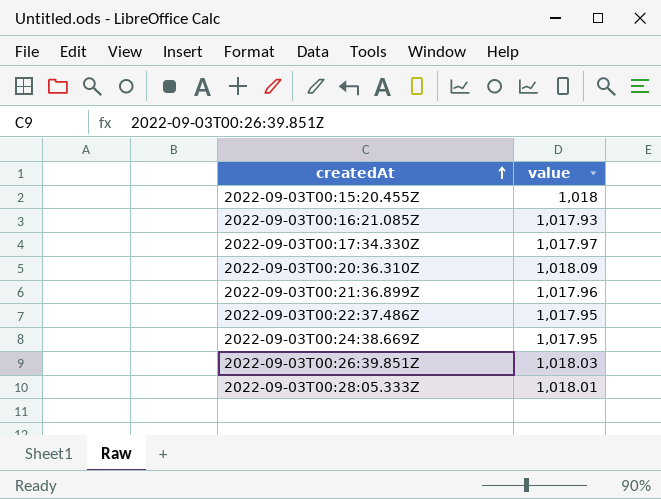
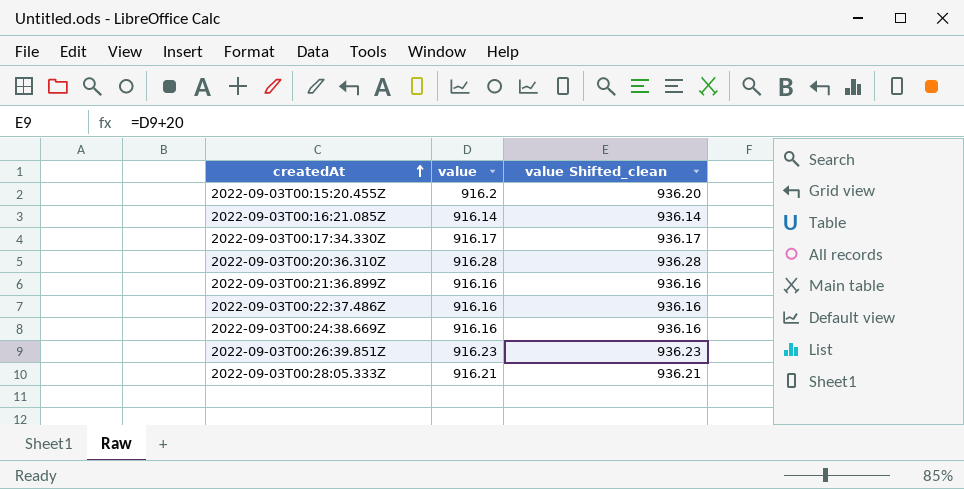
column value Shifted_clean | formula: none -> [value] + 20
2022-09-03T00:15:20.455Z | value: 1,018 -> 916.2
2022-09-03T00:16:21.085Z | value: 1,017.93 -> 916.14
2022-09-03T00:17:34.330Z | value: 1,017.97 -> 916.17
2022-09-03T00:20:36.310Z | value: 1,018.09 -> 916.28
2022-09-03T00:21:36.899Z | value: 1,017.96 -> 916.16
2022-09-03T00:22:37.486Z | value: 1,017.95 -> 916.16
2022-09-03T00:24:38.669Z | value: 1,017.95 -> 916.16
2022-09-03T00:26:39.851Z | value: 1,018.03 -> 916.23
2022-09-03T00:28:05.333Z | value: 1,018.01 -> 916.21

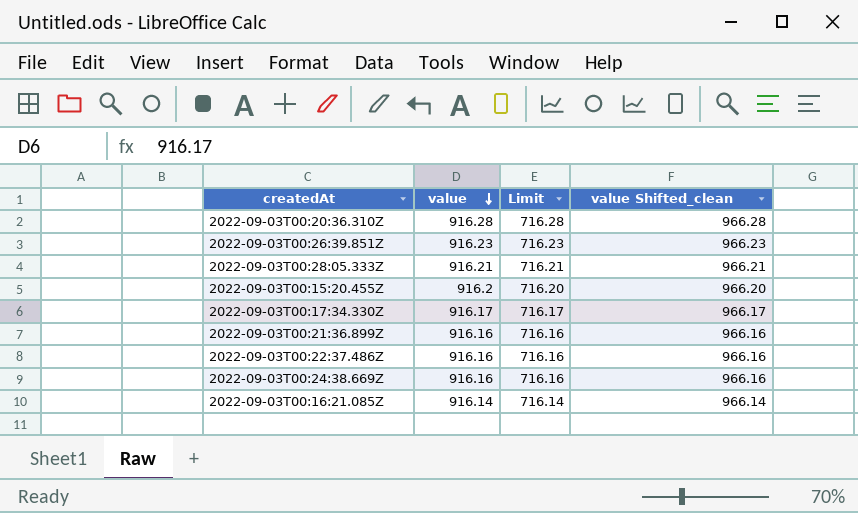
row order: createdAt ascending -> value descending
column Limit | formula: none -> [value] - 200
column value Shifted_clean | formula: [value] + 20 -> [value] + 50

